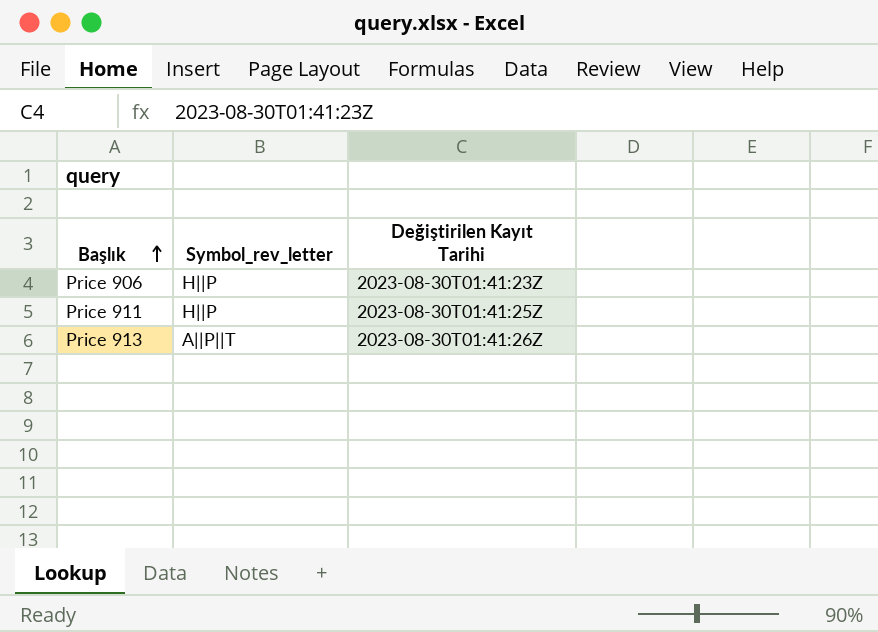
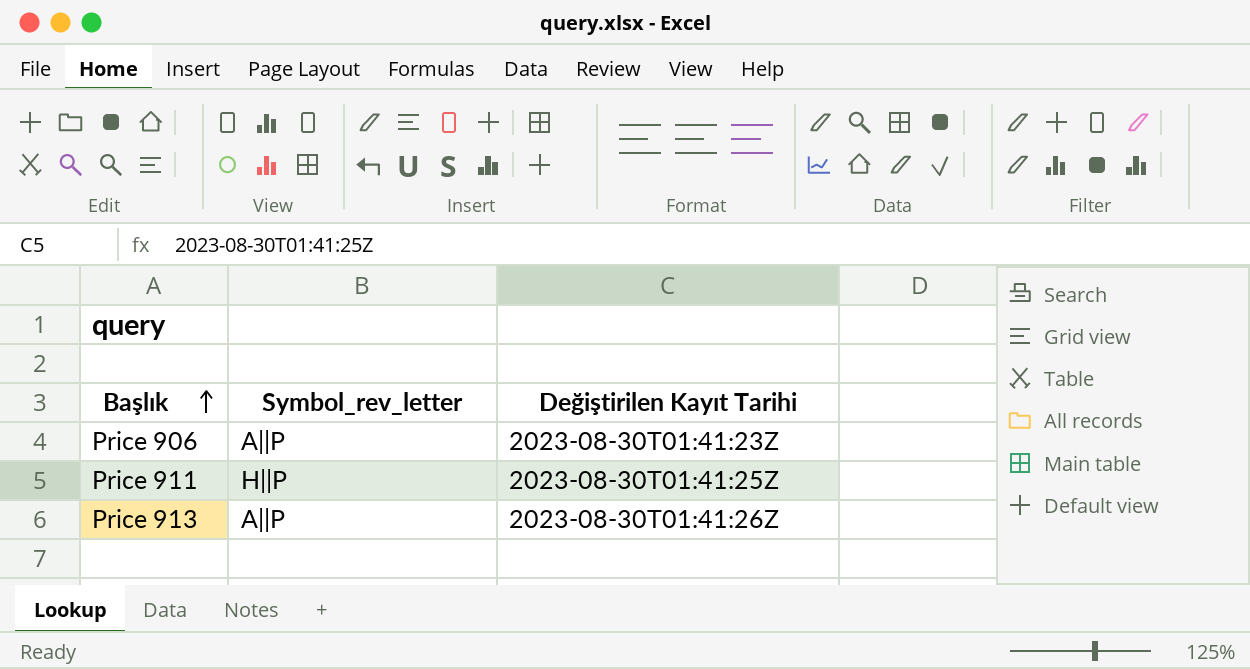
Price 906 | Symbol_rev_letter: Η||Ρ -> Α||Ρ
Price 913 | Symbol_rev_letter: Α||Ρ||Τ -> Α||Ρ

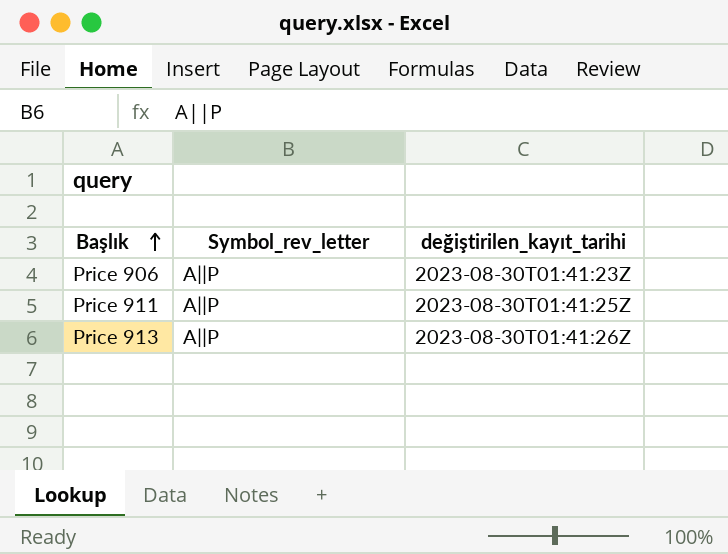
column name: Değiştirilen Kayıt Tarihi -> değiştirilen_kayıt_tarihi
Price 911 | Symbol_rev_letter: Η||Ρ -> Α||Ρ

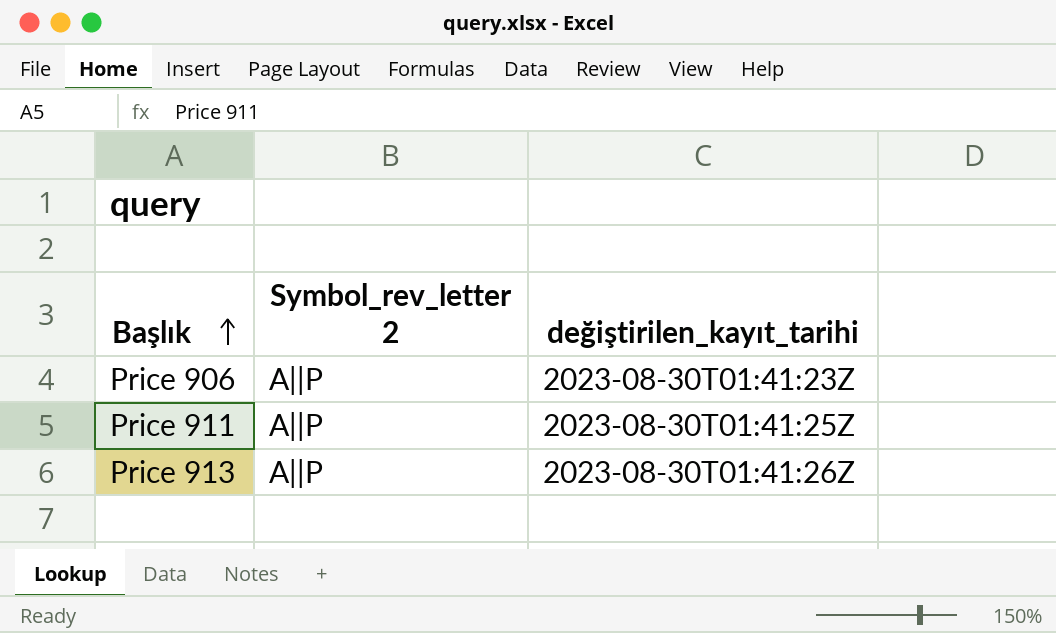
column name: Symbol_rev_letter -> Symbol_rev_letter 2

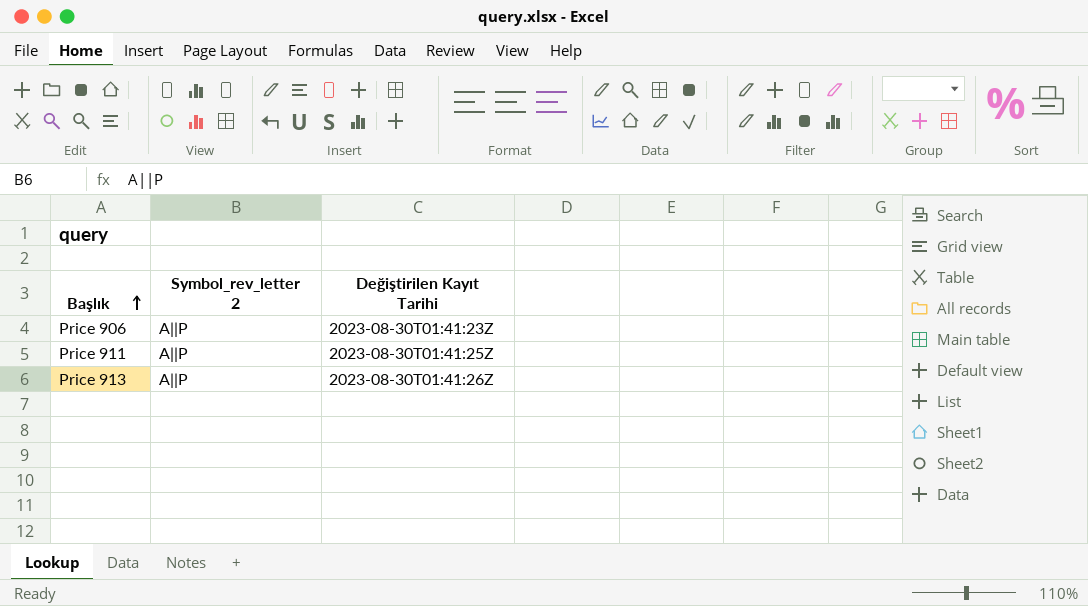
column name: değiştirilen_kayıt_tarihi -> Değiştirilen Kayıt Tarihi

